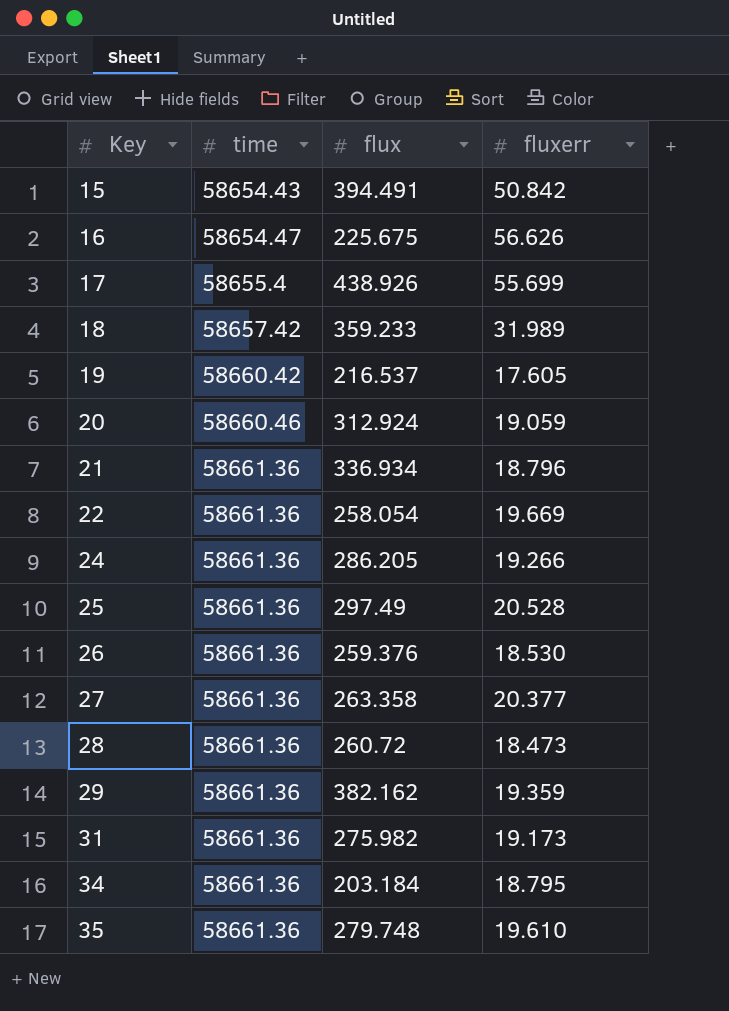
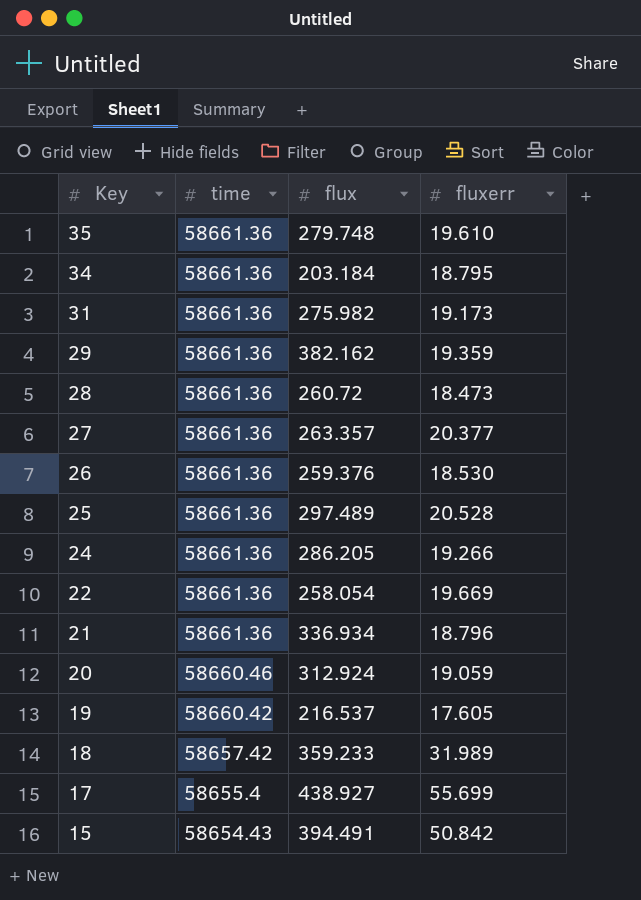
row order: Key ascending -> Key descending
row 16: 58654.47 | 225.675 | 56.626 -> none
27 | flux: 263.358 -> 263.357
25 | flux: 297.49 -> 297.489
17 | flux: 438.926 -> 438.927

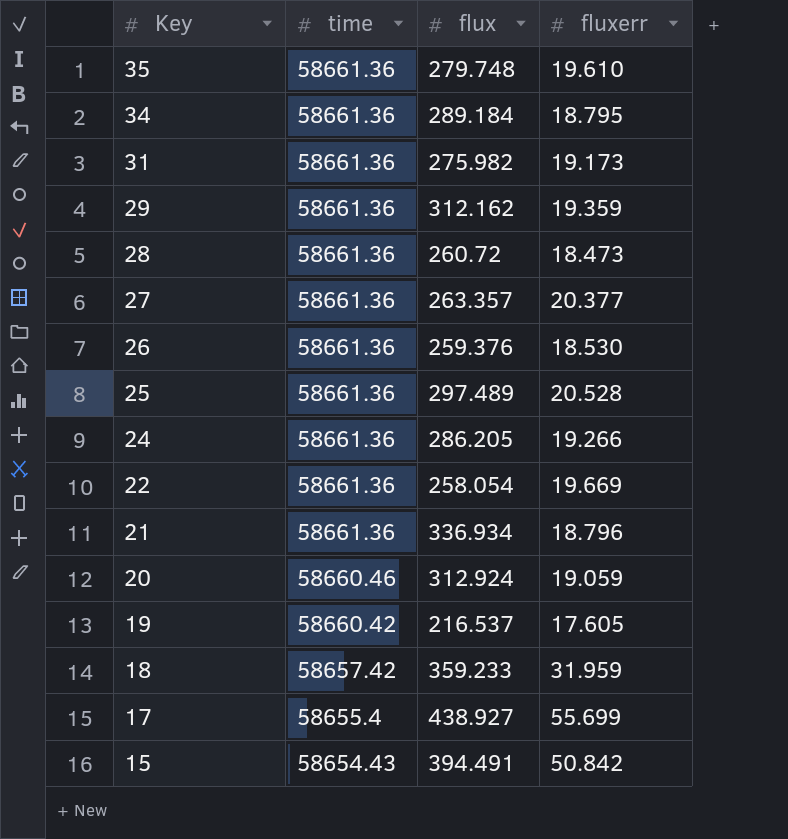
34 | flux: 203.184 -> 289.184
29 | flux: 382.162 -> 312.162
18 | fluxerr: 31.989 -> 31.959

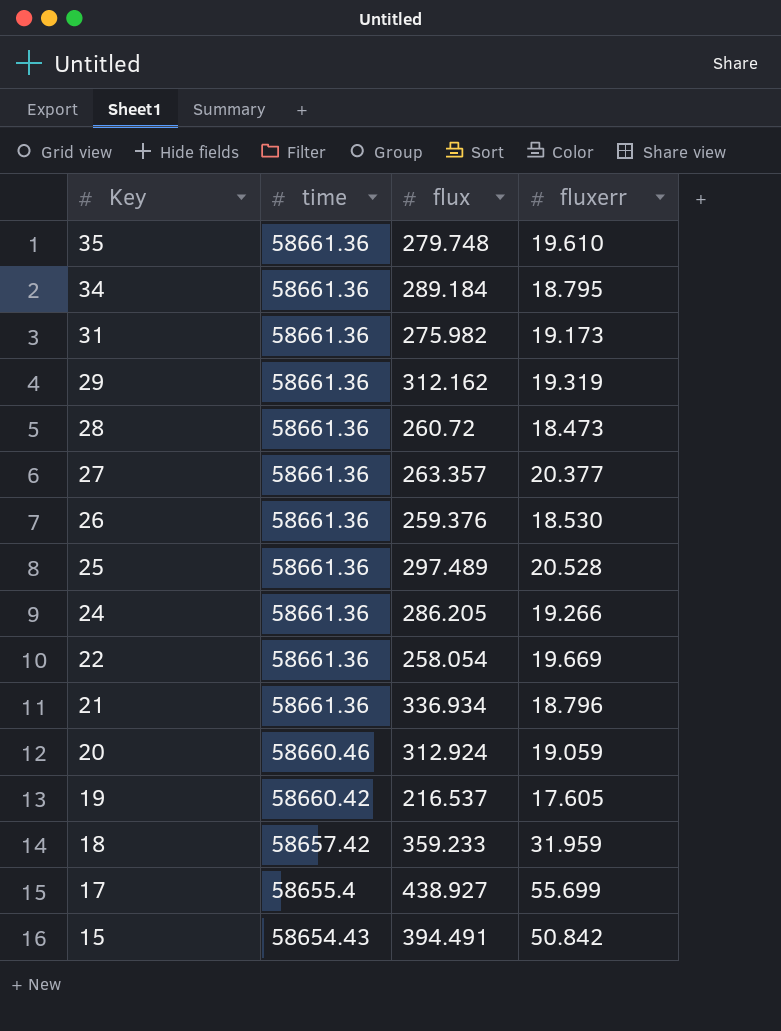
29 | fluxerr: 19.359 -> 19.319

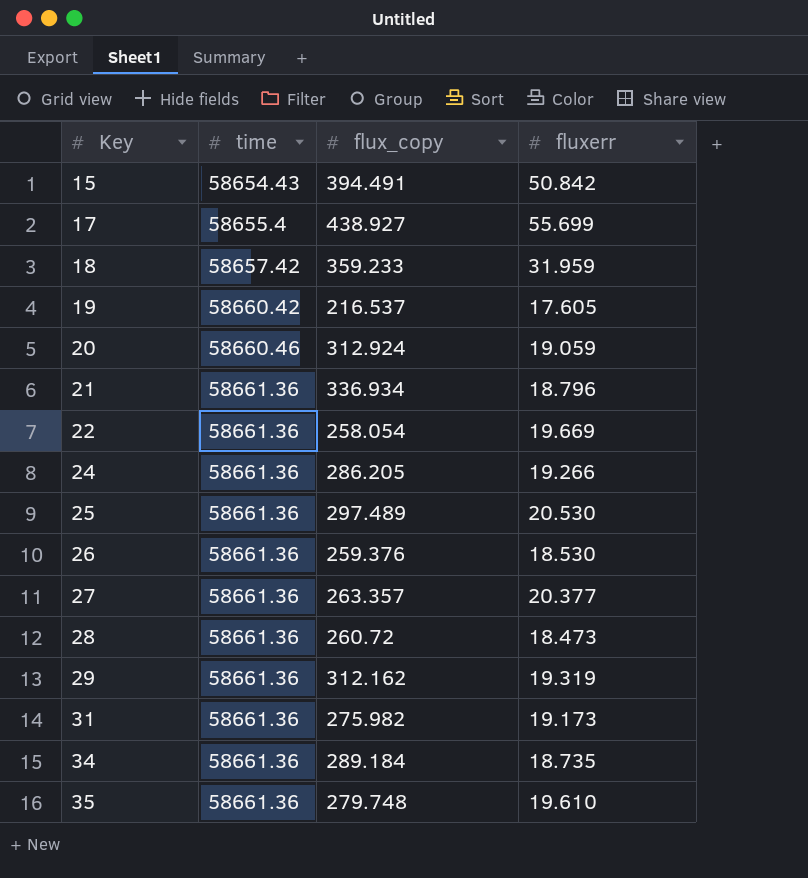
row order: Key descending -> Key ascending
column name: flux -> flux_copy
25 | fluxerr: 20.528 -> 20.530
34 | fluxerr: 18.795 -> 18.735

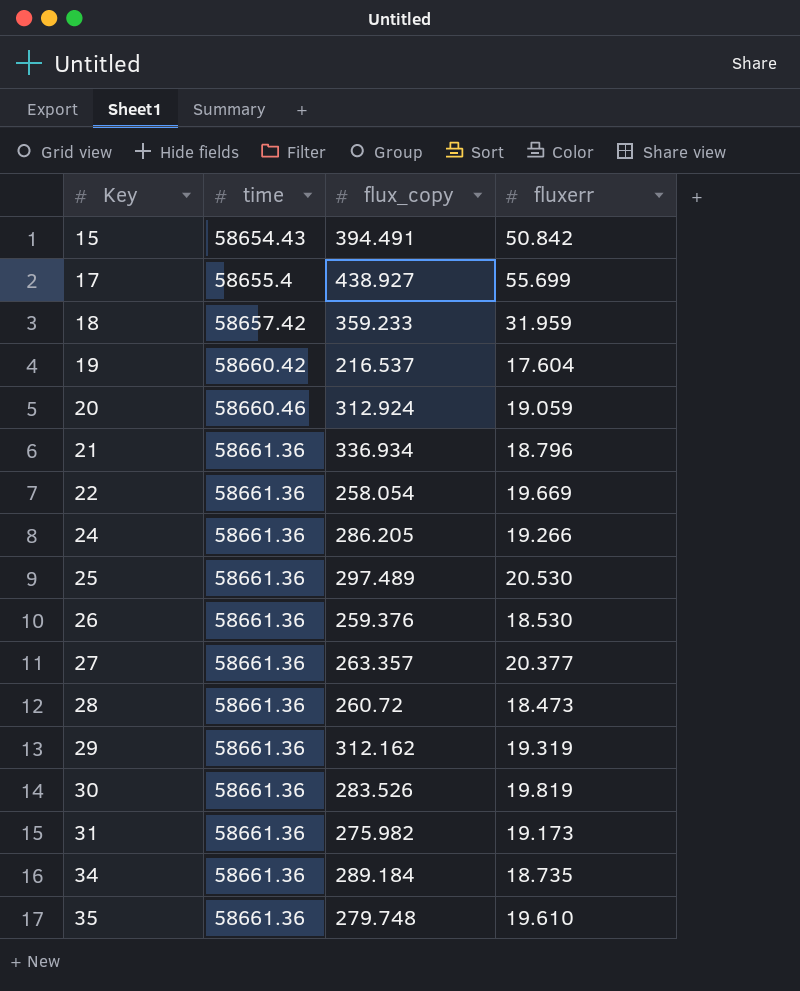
19 | fluxerr: 17.605 -> 17.604
row 30: none -> 58661.36 | 283.526 | 19.819

